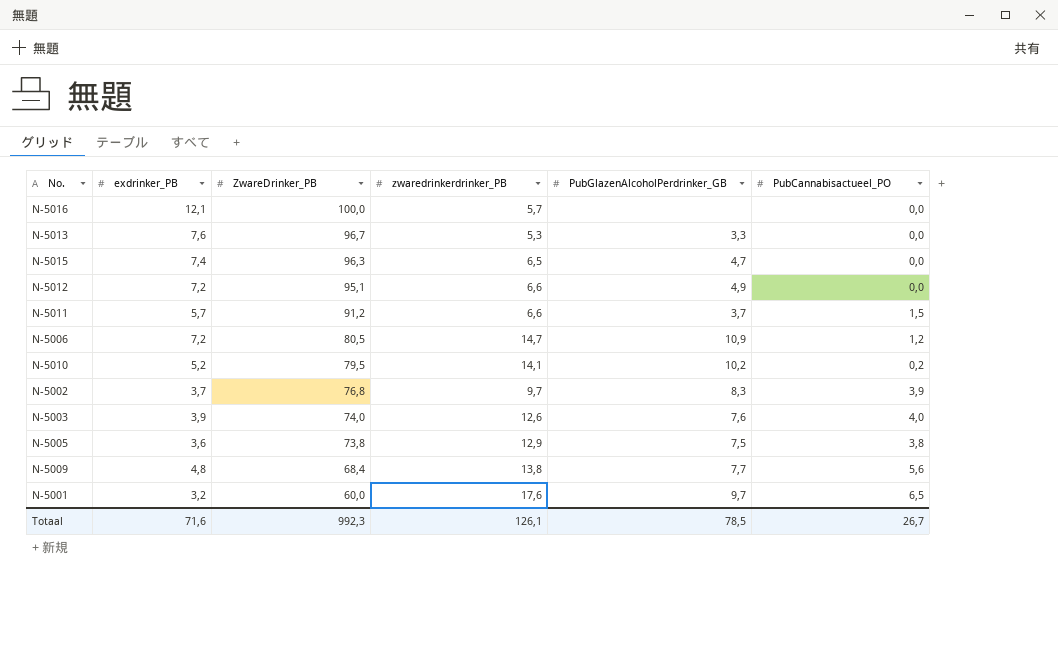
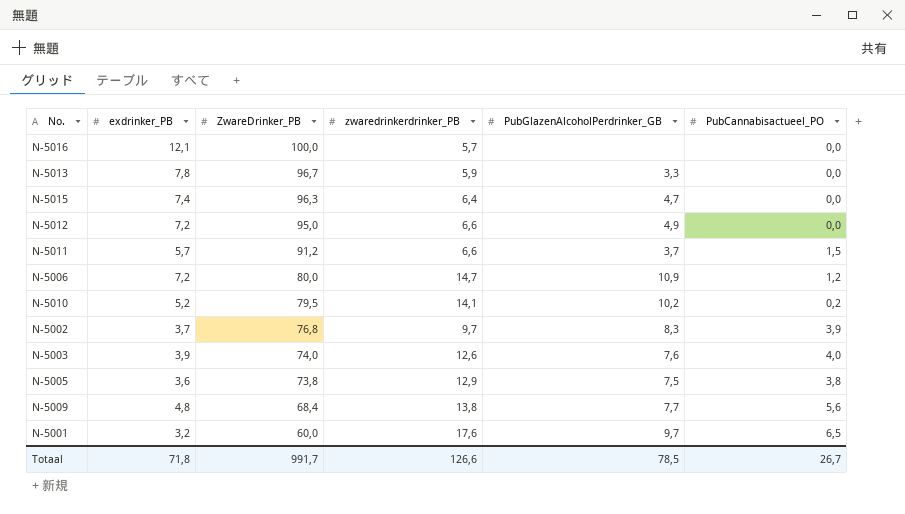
N-5013 | exdrinker_PB: 7,6 -> 7,8
N-5013 | zwaredrinkerdrinker_PB: 5,3 -> 5,9
N-5015 | zwaredrinkerdrinker_PB: 6,5 -> 6,4
N-5012 | ZwareDrinker_PB: 95,1 -> 95,0
N-5006 | ZwareDrinker_PB: 80,5 -> 80,0
Totaal | exdrinker_PB: 71,6 -> 71,8
Totaal | ZwareDrinker_PB: 992,3 -> 991,7
Totaal | zwaredrinkerdrinker_PB: 126,1 -> 126,6

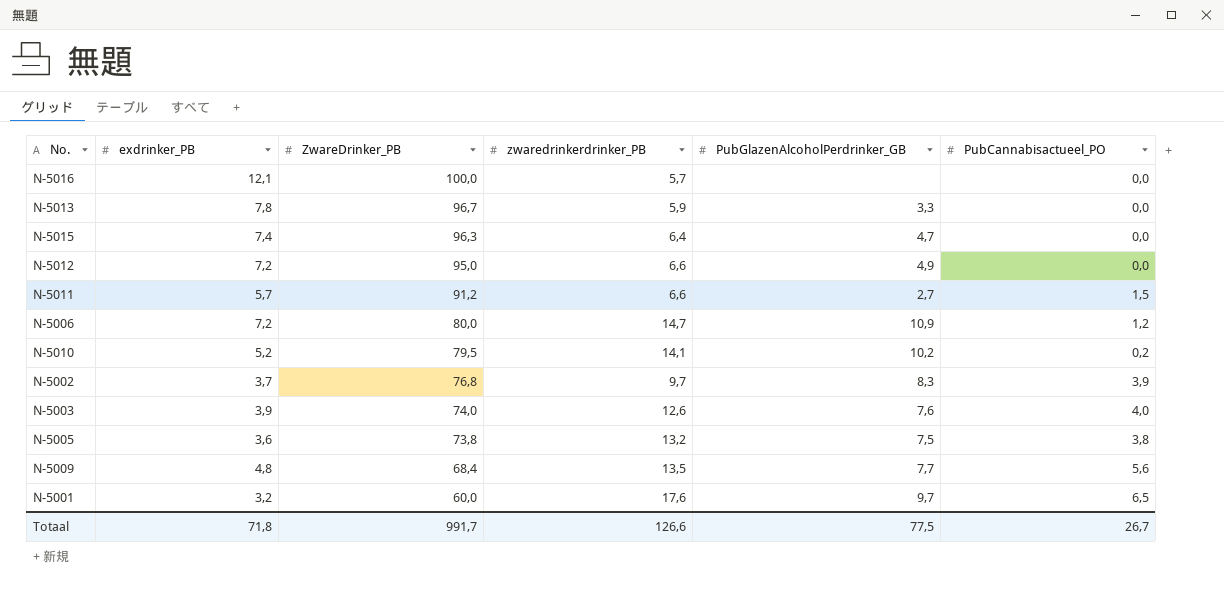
N-5011 | PubGlazenAlcoholPerdrinker_GB: 3,7 -> 2,7
N-5005 | zwaredrinkerdrinker_PB: 12,9 -> 13,2
N-5009 | zwaredrinkerdrinker_PB: 13,8 -> 13,5
Totaal | PubGlazenAlcoholPerdrinker_GB: 78,5 -> 77,5

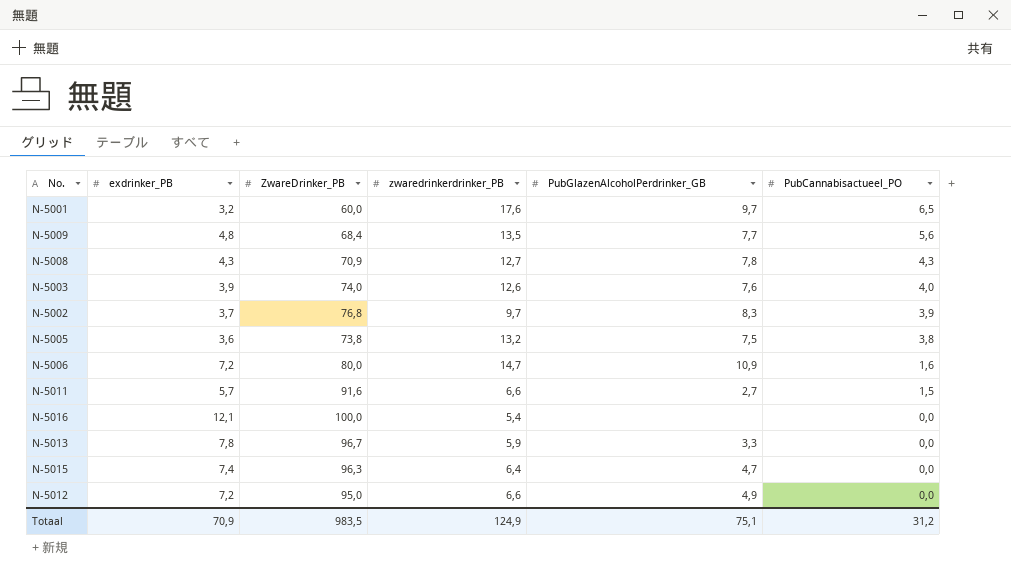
row order: ZwareDrinker_PB descending -> PubCannabisactueel_PO descending
row N-5010: 5,2 | 79,5 | 14,1 | 10,2 | 0,2 -> none
row N-5008: none -> 4,3 | 70,9 | 12,7 | 7,8 | 4,3
N-5006 | PubCannabisactueel_PO: 1,2 -> 1,6
N-5011 | ZwareDrinker_PB: 91,2 -> 91,6
N-5016 | zwaredrinkerdrinker_PB: 5,7 -> 5,4
Totaal | exdrinker_PB: 71,8 -> 70,9
Totaal | ZwareDrinker_PB: 991,7 -> 983,5
Totaal | zwaredrinkerdrinker_PB: 126,6 -> 124,9
Totaal | PubGlazenAlcoholPerdrinker_GB: 77,5 -> 75,1
Totaal | PubCannabisactueel_PO: 26,7 -> 31,2

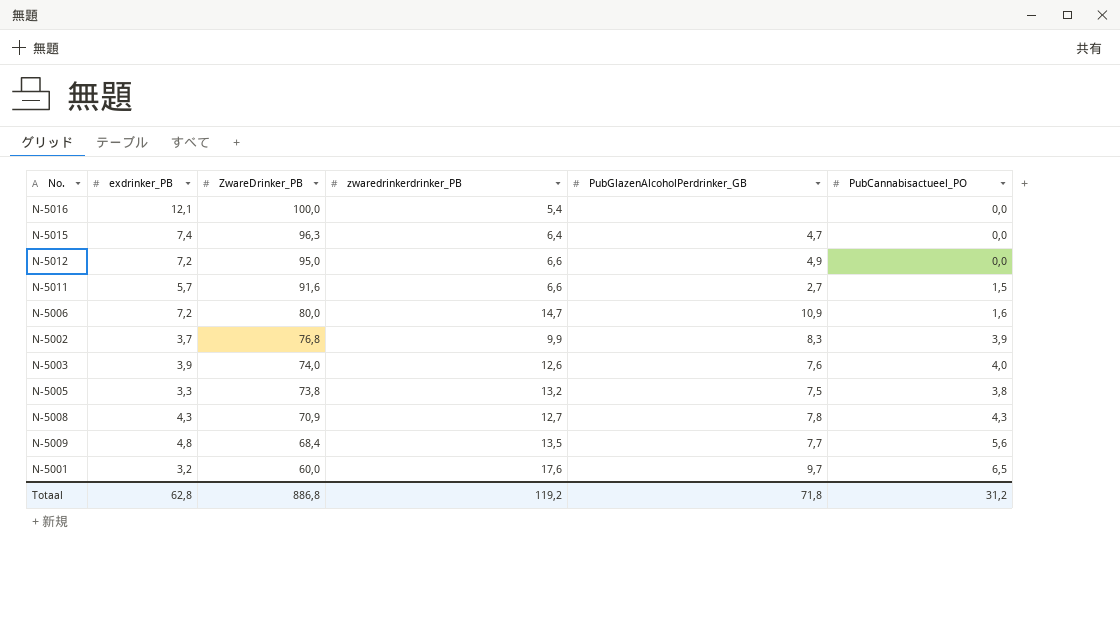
row order: PubCannabisactueel_PO descending -> ZwareDrinker_PB descending
row N-5013: 7,8 | 96,7 | 5,9 | 3,3 | 0,0 -> none
N-5002 | zwaredrinkerdrinker_PB: 9,7 -> 9,9
N-5005 | exdrinker_PB: 3,6 -> 3,3
Totaal | exdrinker_PB: 70,9 -> 62,8
Totaal | ZwareDrinker_PB: 983,5 -> 886,8
Totaal | zwaredrinkerdrinker_PB: 124,9 -> 119,2
Totaal | PubGlazenAlcoholPerdrinker_GB: 75,1 -> 71,8

